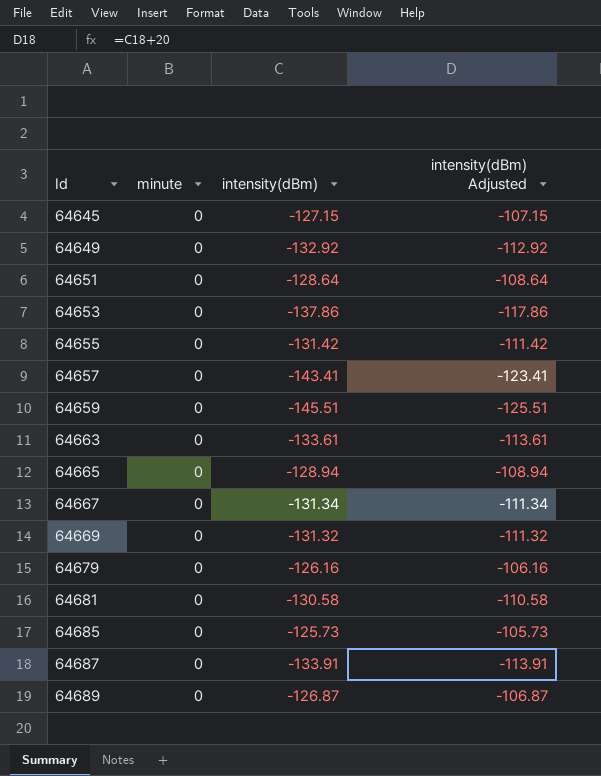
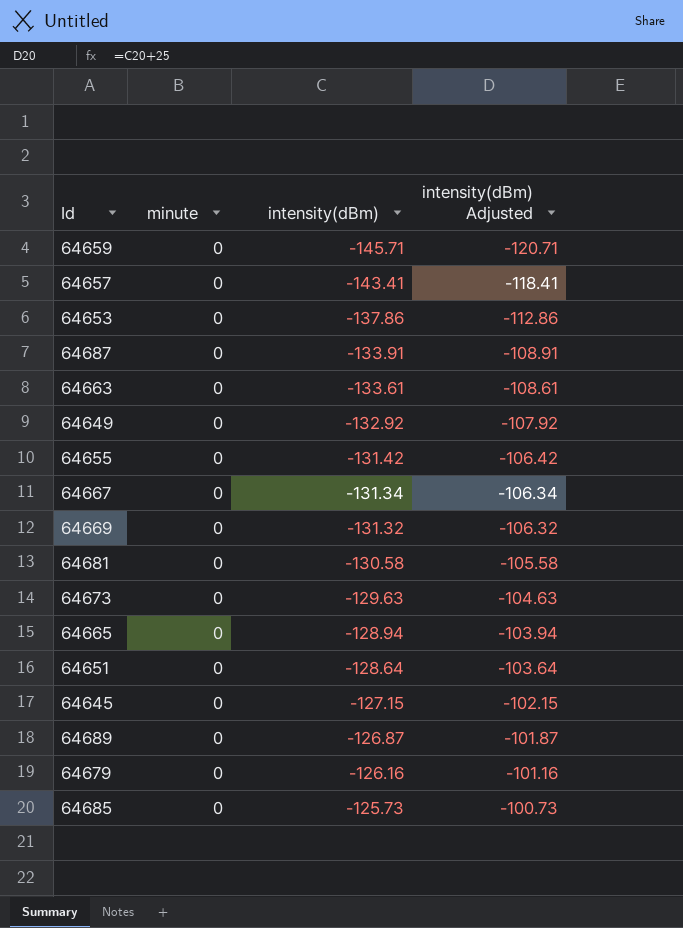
row order: Id ascending -> intensity(dBm) ascending
column intensity(dBm) Adjusted | formula: [intensity(dBm)] + 20 -> [intensity(dBm)] + 25
64659 | intensity(dBm): -145.51 -> -145.71
row 64673: none -> 0 | -129.63 | -104.63

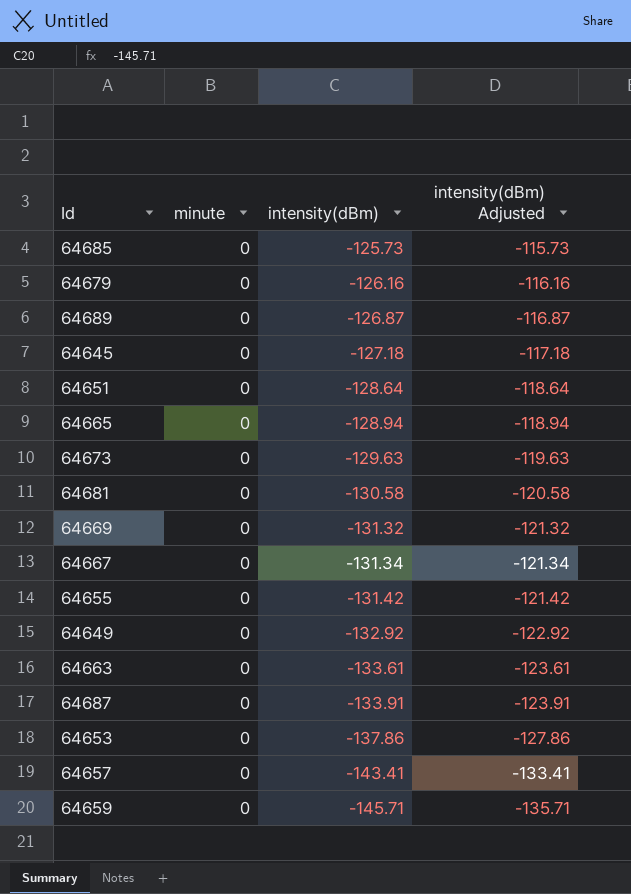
row order: intensity(dBm) ascending -> intensity(dBm) descending
column intensity(dBm) Adjusted | formula: [intensity(dBm)] + 25 -> [intensity(dBm)] + 10
64645 | intensity(dBm): -127.15 -> -127.18

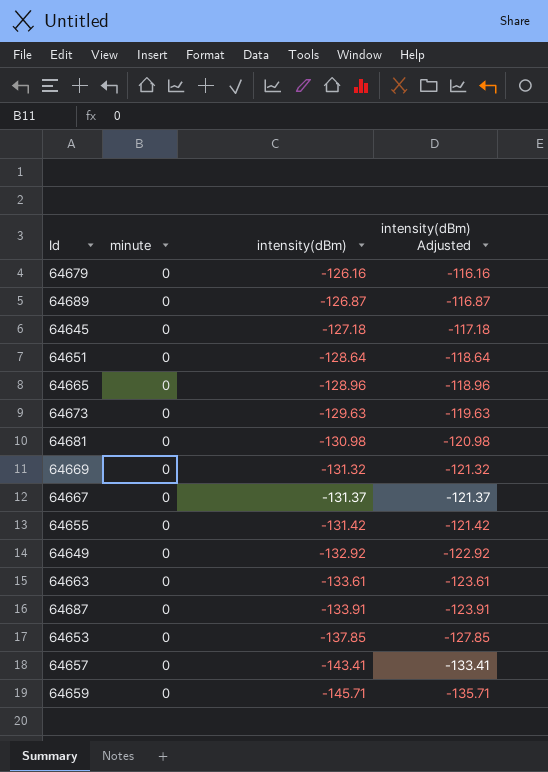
row 64685: 0 | -125.73 | -115.73 -> none
64665 | intensity(dBm): -128.94 -> -128.96
64665 | intensity(dBm) Adjusted: -118.94 -> -118.96
64681 | intensity(dBm): -130.58 -> -130.98
64681 | intensity(dBm) Adjusted: -120.58 -> -120.98
64667 | intensity(dBm): -131.34 -> -131.37
64667 | intensity(dBm) Adjusted: -121.34 -> -121.37
64653 | intensity(dBm): -137.86 -> -137.85
64653 | intensity(dBm) Adjusted: -127.86 -> -127.85

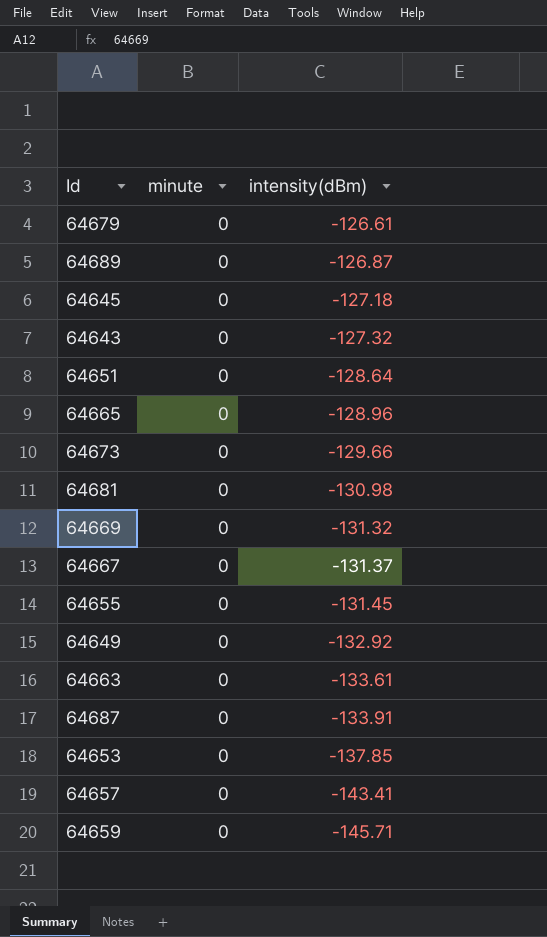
column intensity(dBm) Adjusted | formula: [intensity(dBm)] + 10 -> none
64679 | intensity(dBm): -126.16 -> -126.61
row 64643: none -> 0 | -127.32
64673 | intensity(dBm): -129.63 -> -129.66
64655 | intensity(dBm): -131.42 -> -131.45

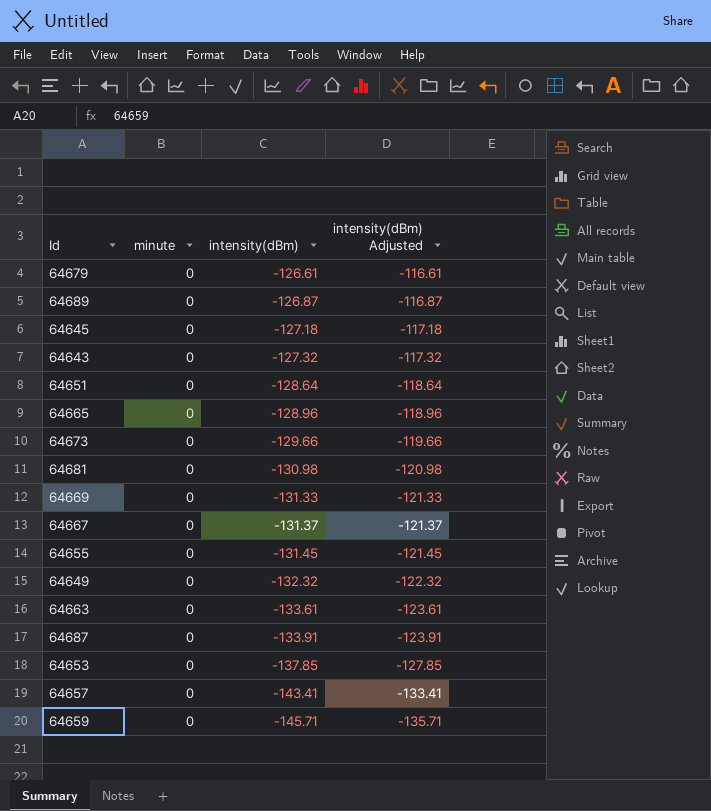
column intensity(dBm) Adjusted | formula: none -> [intensity(dBm)] + 10
64669 | intensity(dBm): -131.32 -> -131.33
64649 | intensity(dBm): -132.92 -> -132.32

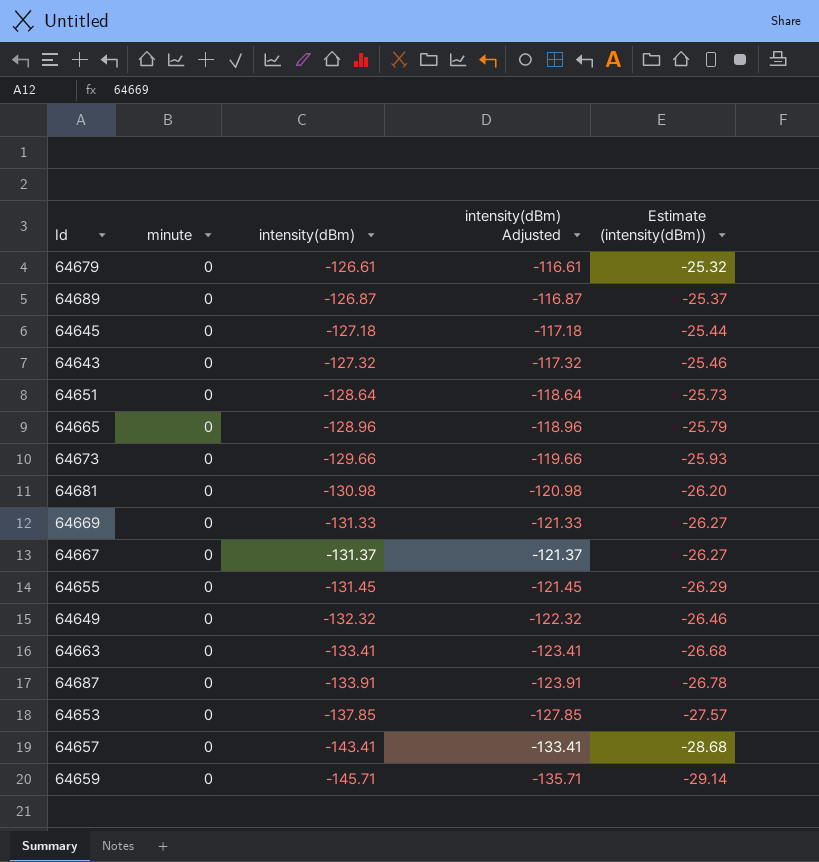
column Estimate (intensity(dBm)) | formula: none -> [intensity(dBm)] * 0.2
64663 | intensity(dBm): -133.61 -> -133.41
64663 | intensity(dBm) Adjusted: -123.61 -> -123.41

